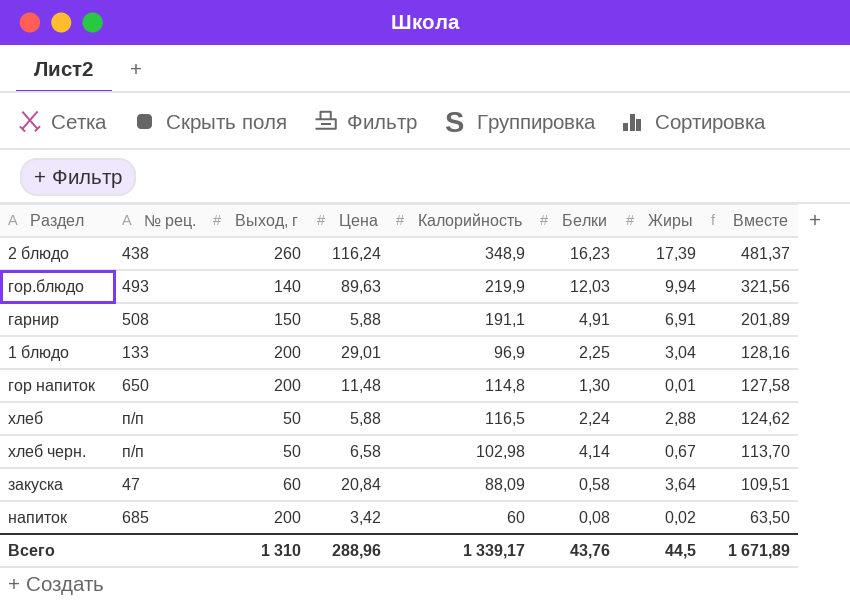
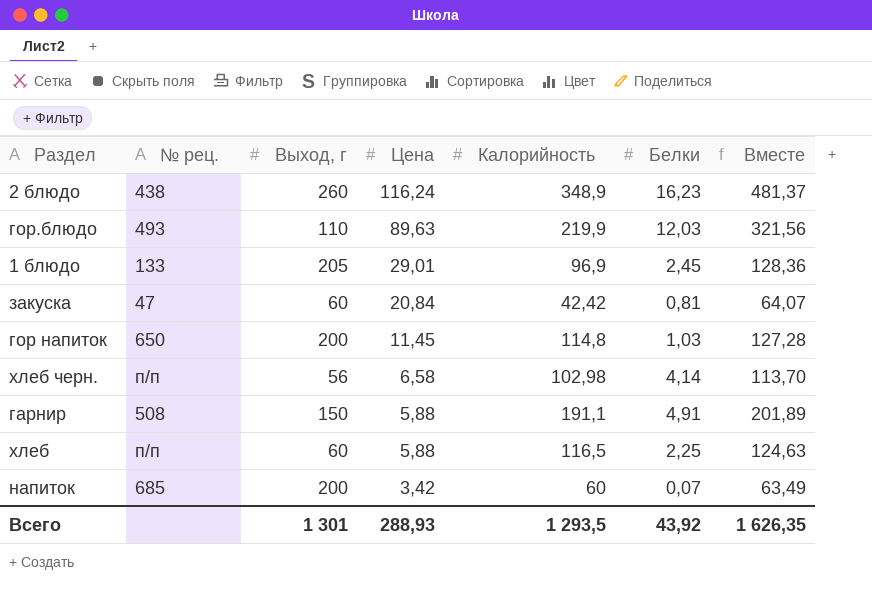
row order: Вместе descending -> Цена descending
column Жиры | position: 7 -> none
гор.блюдо | Выход, г: 140 -> 110
1 блюдо | Выход, г: 200 -> 205
1 блюдо | Белки: 2,25 -> 2,45
1 блюдо | Вместе: 128,16 -> 128,36
закуска | Калорийность: 88,09 -> 42,42
закуска | Белки: 0,58 -> 0,81
закуска | Вместе: 109,51 -> 64,07
гор напиток | Цена: 11,48 -> 11,45
гор напиток | Белки: 1,30 -> 1,03
гор напиток | Вместе: 127,58 -> 127,28
хлеб черн. | Выход, г: 50 -> 56
хлеб | Выход, г: 50 -> 60
хлеб | Белки: 2,24 -> 2,25
хлеб | Вместе: 124,62 -> 124,63
напиток | Белки: 0,08 -> 0,07
напиток | Вместе: 63,50 -> 63,49
Всего | Выход, г: 1 310 -> 1 301
Всего | Цена: 288,96 -> 288,93
Всего | Калорийность: 1 339,17 -> 1 293,5
Всего | Белки: 43,76 -> 43,92
Всего | Вместе: 1 671,89 -> 1 626,35

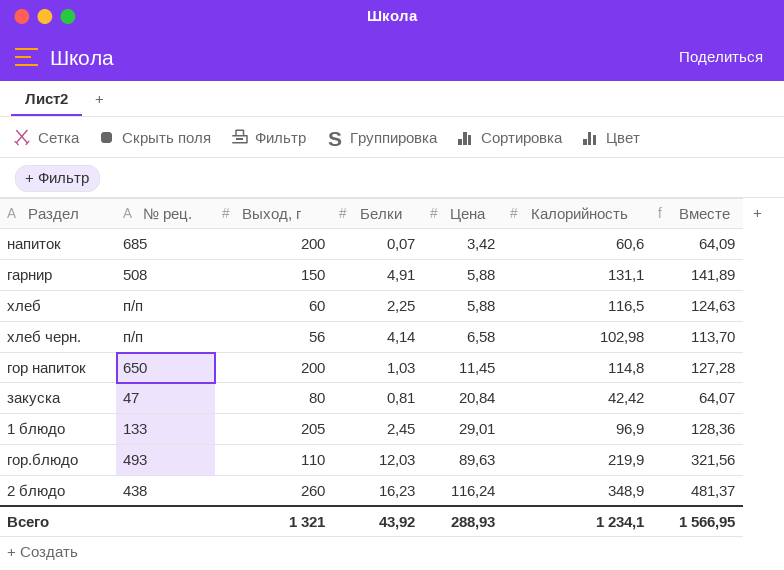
row order: Цена descending -> Цена ascending
column Белки | position: 6 -> 4
напиток | Калорийность: 60 -> 60,6
напиток | Вместе: 63,49 -> 64,09
гарнир | Калорийность: 191,1 -> 131,1
гарнир | Вместе: 201,89 -> 141,89
закуска | Выход, г: 60 -> 80
Всего | Выход, г: 1 301 -> 1 321
Всего | Калорийность: 1 293,5 -> 1 234,1
Всего | Вместе: 1 626,35 -> 1 566,95

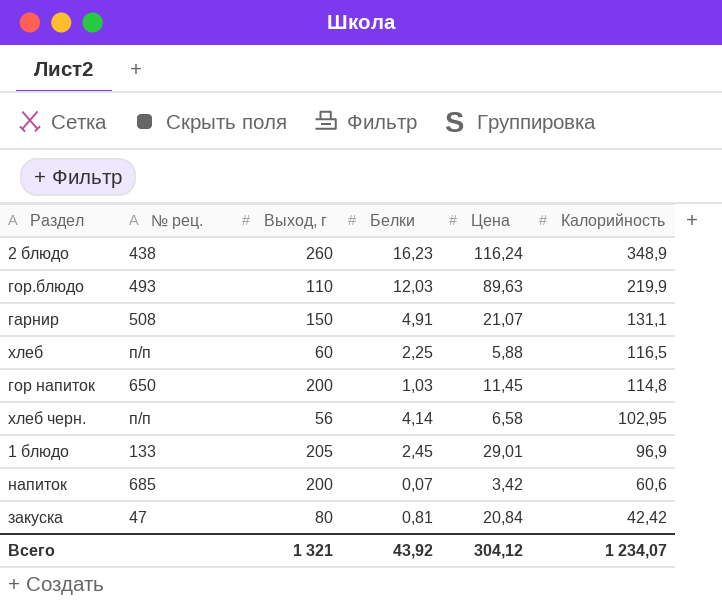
row order: Цена ascending -> Калорийность descending
column Вместе | formula: [Белки] + [Цена] + [Калорийность] -> none
гарнир | Цена: 5,88 -> 21,07
хлеб черн. | Калорийность: 102,98 -> 102,95
Всего | Цена: 288,93 -> 304,12
Всего | Калорийность: 1 234,1 -> 1 234,07

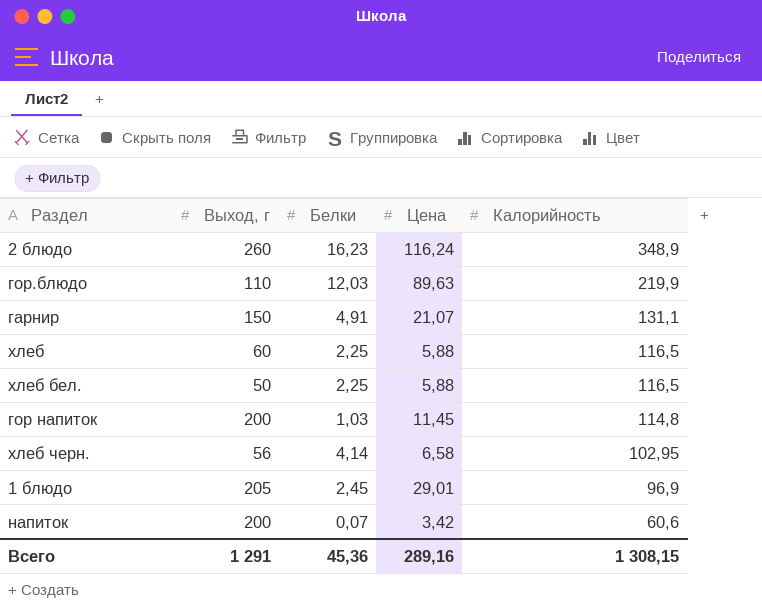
column № рец. | position: 2 -> none
row закуска: 47 | 80 | 0,81 | 20,84 | 42,42 -> none
row хлеб бел.: none -> 50 | 2,25 | 5,88 | 116,5
Всего | Выход, г: 1 321 -> 1 291
Всего | Белки: 43,92 -> 45,36
Всего | Цена: 304,12 -> 289,16
Всего | Калорийность: 1 234,07 -> 1 308,15

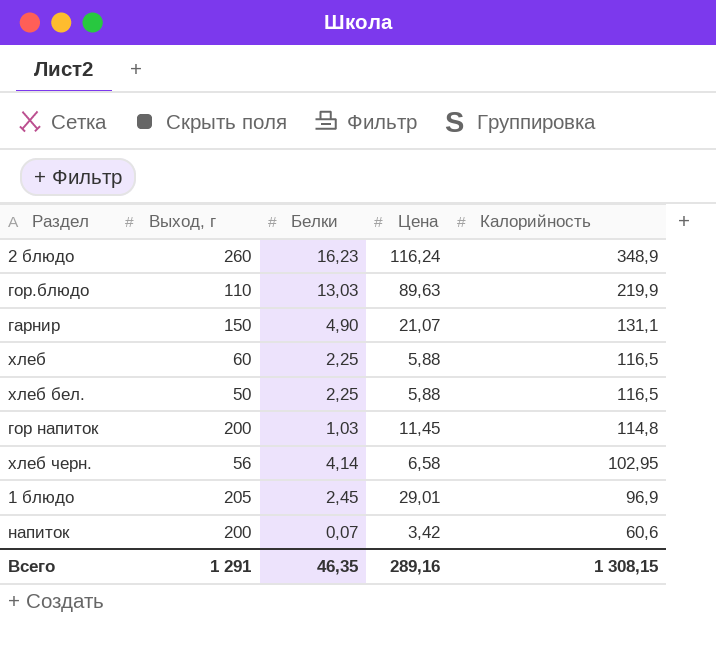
гор.блюдо | Белки: 12,03 -> 13,03
гарнир | Белки: 4,91 -> 4,90
Всего | Белки: 45,36 -> 46,35

